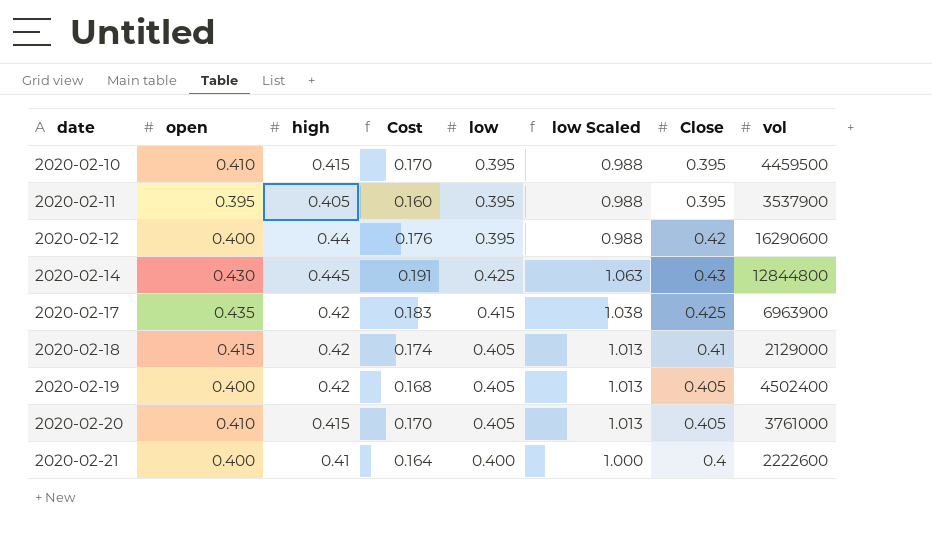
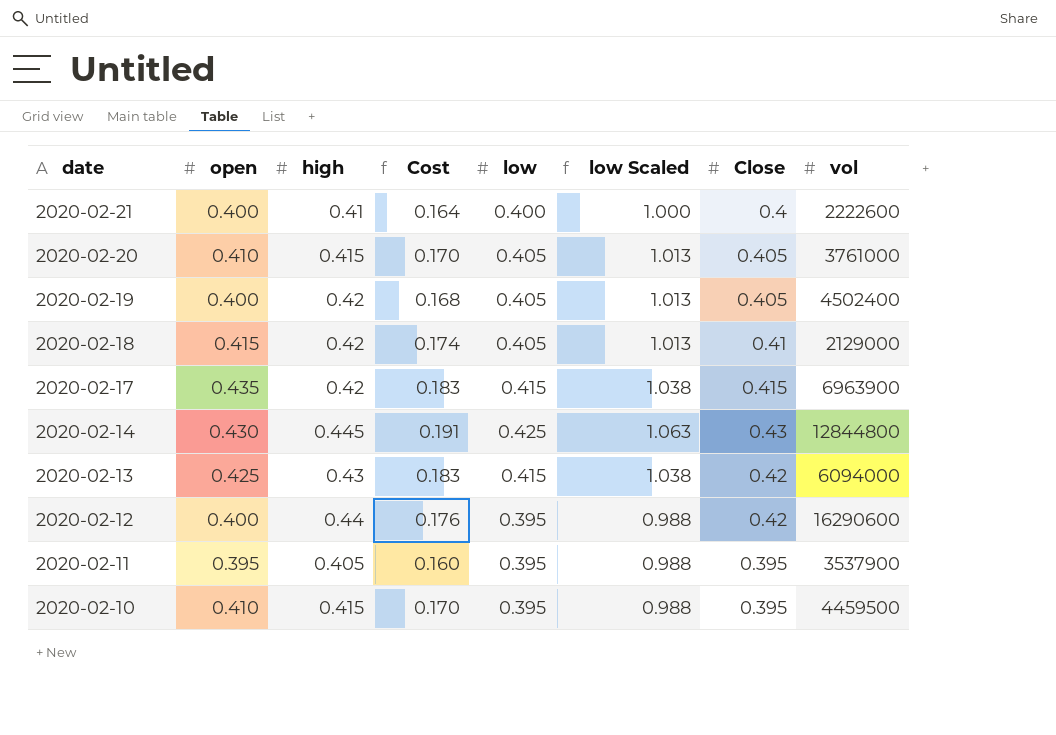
row order: date ascending -> date descending
2020-02-17 | Close: 0.425 -> 0.415
row 2020-02-13: none -> 0.425 | 0.43 | 0.183 | 0.415 | 1.038 | 0.42 | 6094000

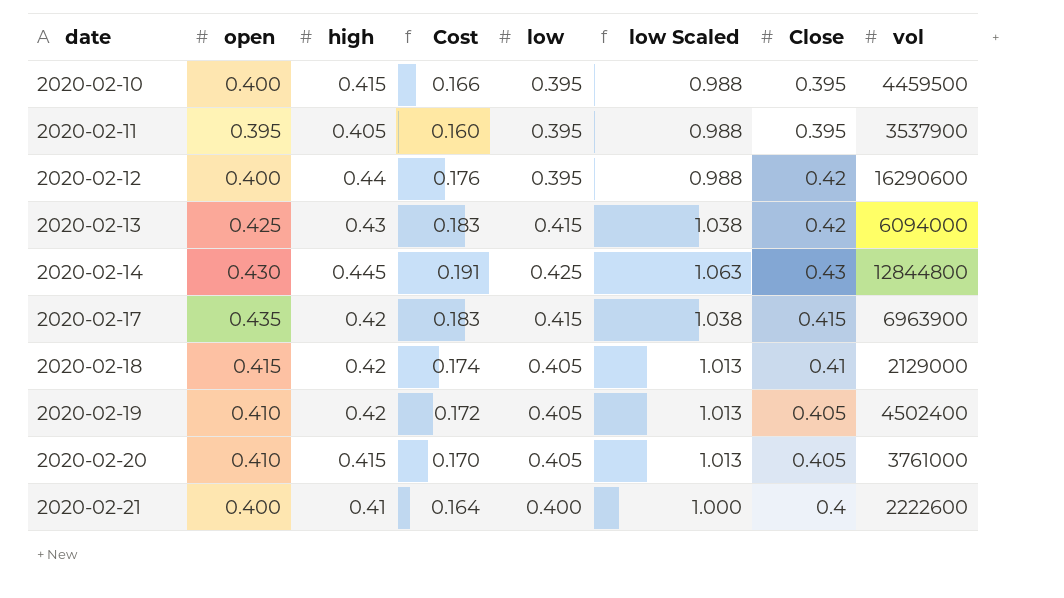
row order: date descending -> date ascending
2020-02-10 | open: 0.410 -> 0.400
2020-02-10 | Cost: 0.170 -> 0.166
2020-02-19 | open: 0.400 -> 0.410
2020-02-19 | Cost: 0.168 -> 0.172

